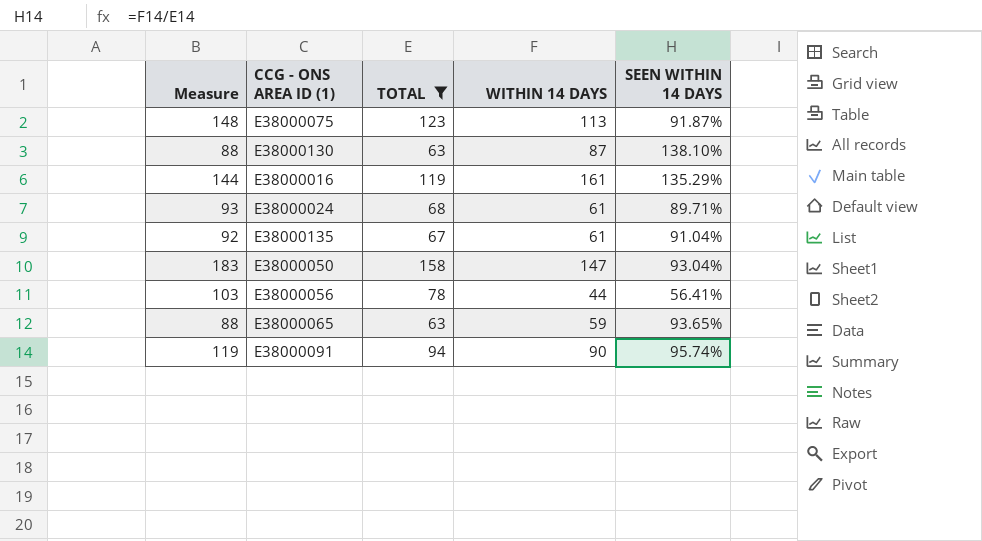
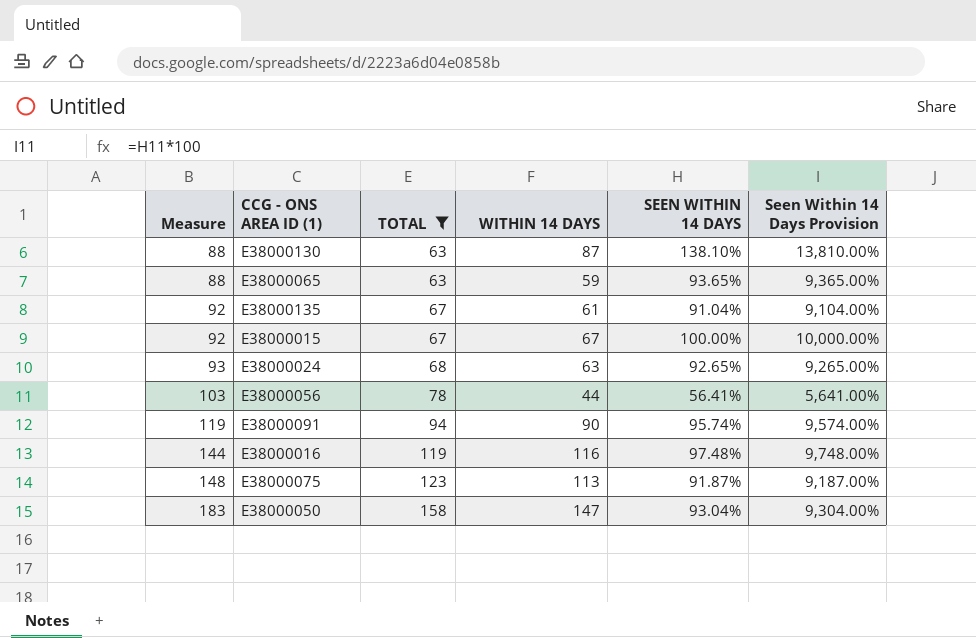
row order: none -> Measure ascending
column Seen Within 14 Days Provision | formula: none -> [SEEN WITHIN 14 DAYS] * 100
row E38000015: none -> 92 | 67 | 67 | 100.00% | 10,000.00%
E38000024 | WITHIN 14 DAYS: 61 -> 63
E38000024 | SEEN WITHIN 14 DAYS: 89.71% -> 92.65%
E38000016 | WITHIN 14 DAYS: 161 -> 116
E38000016 | SEEN WITHIN 14 DAYS: 135.29% -> 97.48%

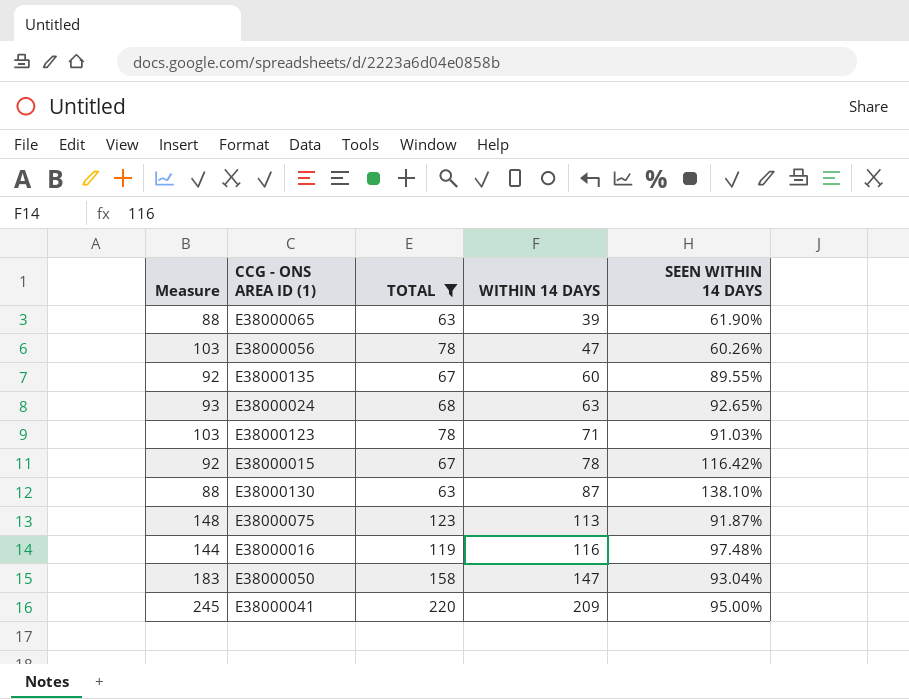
row order: Measure ascending -> WITHIN 14 DAYS ascending
column Seen Within 14 Days Provision | formula: [SEEN WITHIN 14 DAYS] * 100 -> none
row E38000091: 119 | 94 | 90 | 95.74% | 9,574.00% -> none
E38000065 | WITHIN 14 DAYS: 59 -> 39
E38000065 | SEEN WITHIN 14 DAYS: 93.65% -> 61.90%
E38000056 | WITHIN 14 DAYS: 44 -> 47
E38000056 | SEEN WITHIN 14 DAYS: 56.41% -> 60.26%
E38000135 | WITHIN 14 DAYS: 61 -> 60
E38000135 | SEEN WITHIN 14 DAYS: 91.04% -> 89.55%
row E38000123: none -> 103 | 78 | 71 | 91.03%
E38000015 | WITHIN 14 DAYS: 67 -> 78
E38000015 | SEEN WITHIN 14 DAYS: 100.00% -> 116.42%
row E38000041: none -> 245 | 220 | 209 | 95.00%

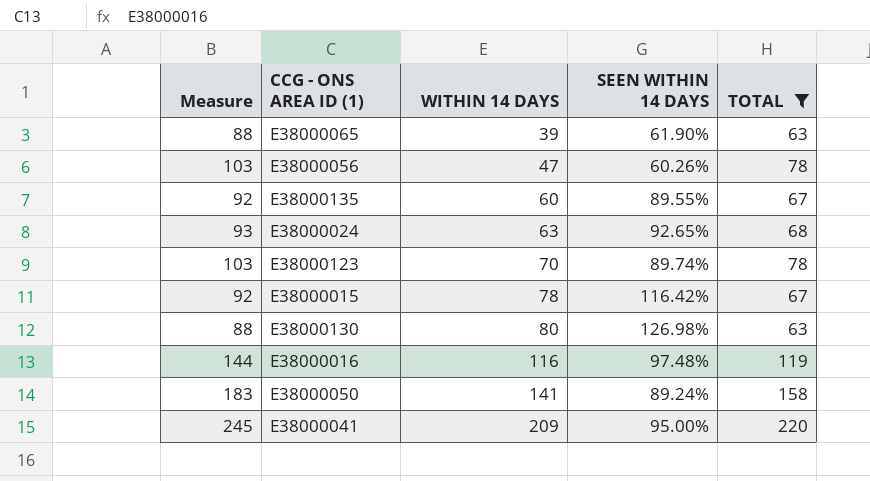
column TOTAL | position: 3 -> 5
row E38000075: 148 | 123 | 113 | 91.87% -> none
E38000123 | WITHIN 14 DAYS: 71 -> 70
E38000123 | SEEN WITHIN 14 DAYS: 91.03% -> 89.74%
E38000130 | WITHIN 14 DAYS: 87 -> 80
E38000130 | SEEN WITHIN 14 DAYS: 138.10% -> 126.98%
E38000050 | WITHIN 14 DAYS: 147 -> 141
E38000050 | SEEN WITHIN 14 DAYS: 93.04% -> 89.24%

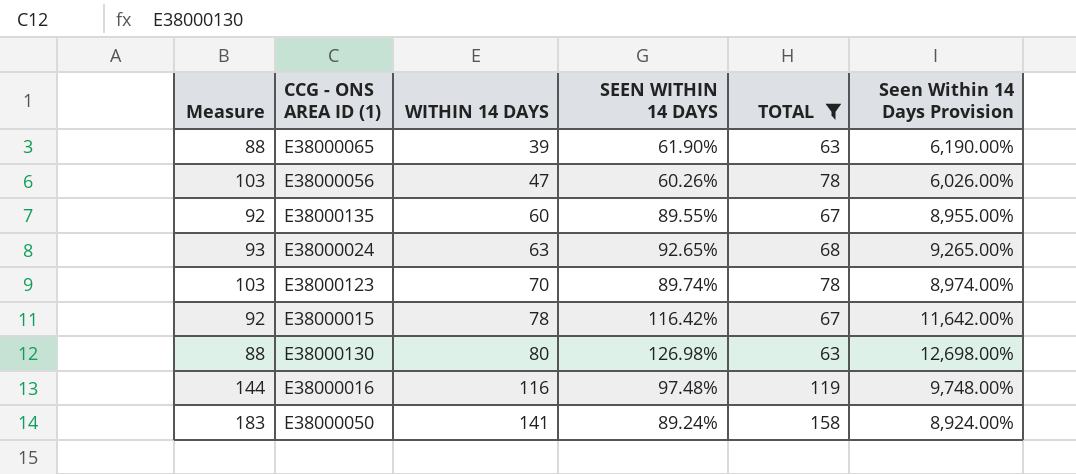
column Seen Within 14 Days Provision | formula: none -> [SEEN WITHIN 14 DAYS] * 100
row E38000041: 245 | 209 | 95.00% | 220 -> none

